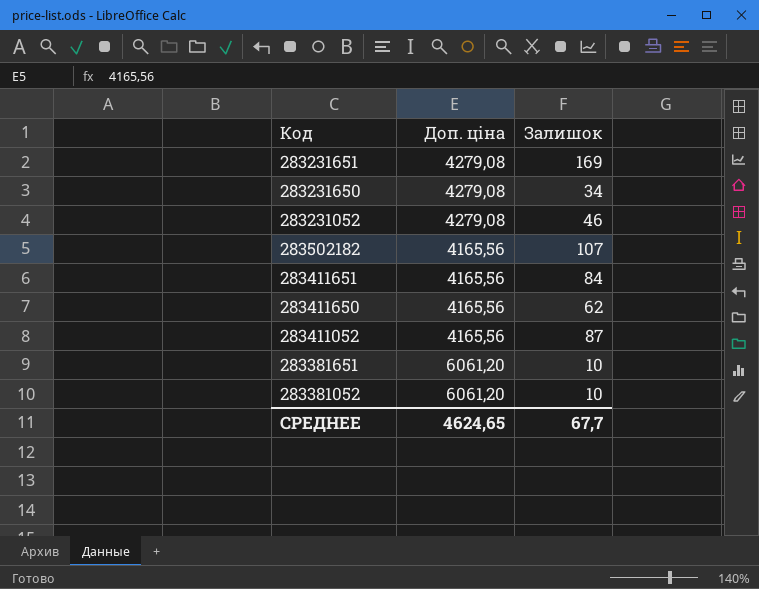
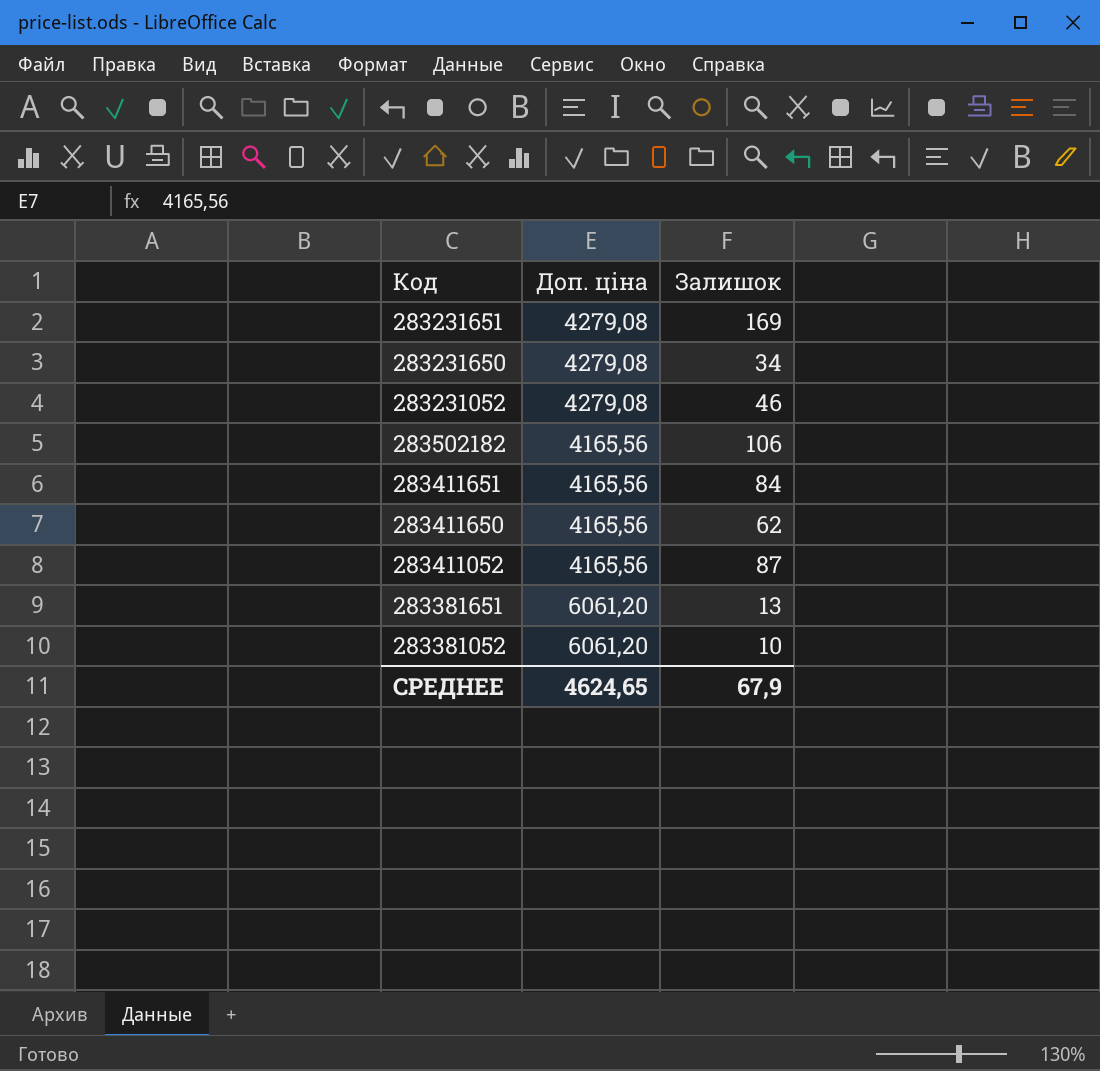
283502182 | Залишок: 107 -> 106
283381651 | Залишок: 10 -> 13
СРЕДНЕЕ | Залишок: 67,7 -> 67,9

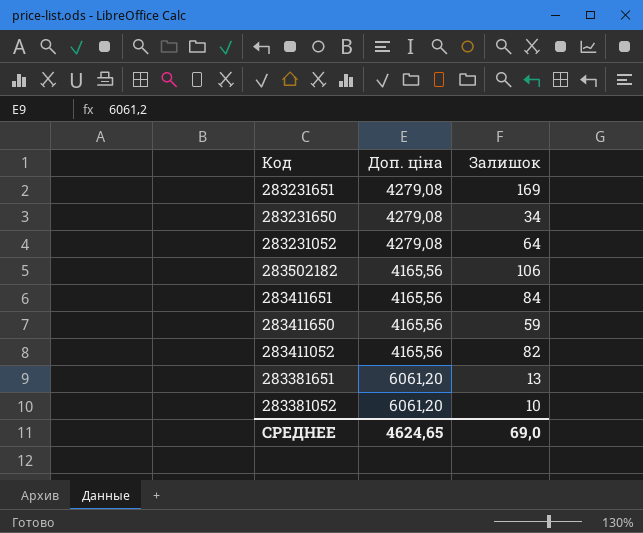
283231052 | Залишок: 46 -> 64
283411650 | Залишок: 62 -> 59
283411052 | Залишок: 87 -> 82
СРЕДНЕЕ | Залишок: 67,9 -> 69,0

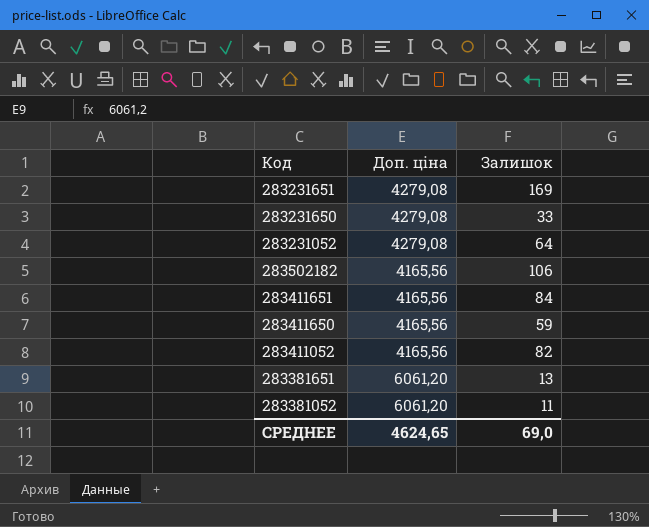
283231650 | Залишок: 34 -> 33
283381052 | Залишок: 10 -> 11

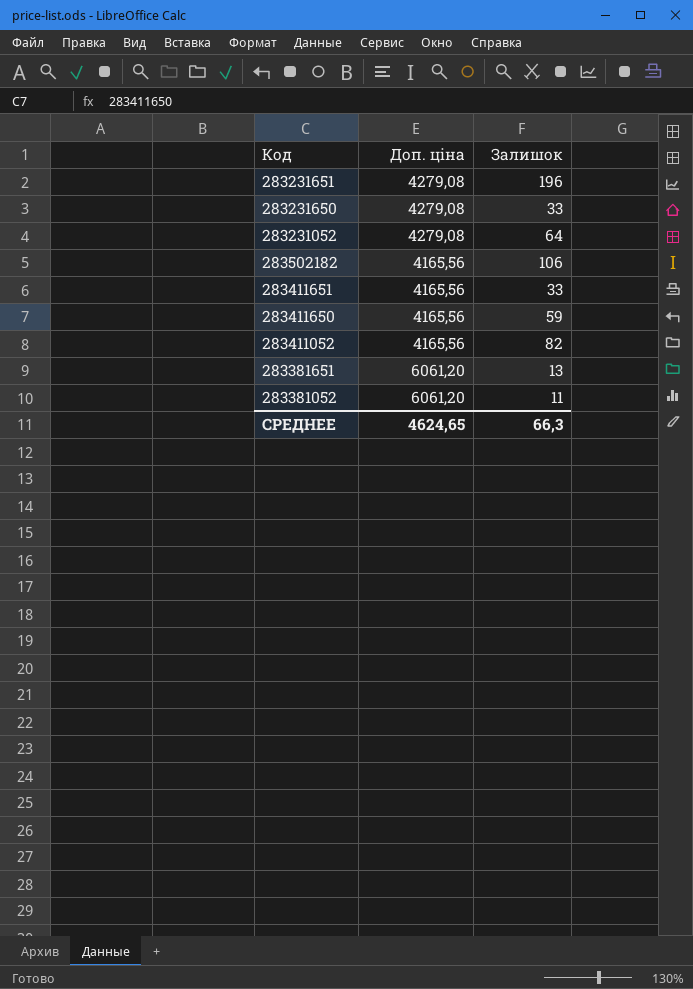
283231651 | Залишок: 169 -> 196
283411651 | Залишок: 84 -> 33
СРЕДНЕЕ | Залишок: 69,0 -> 66,3

